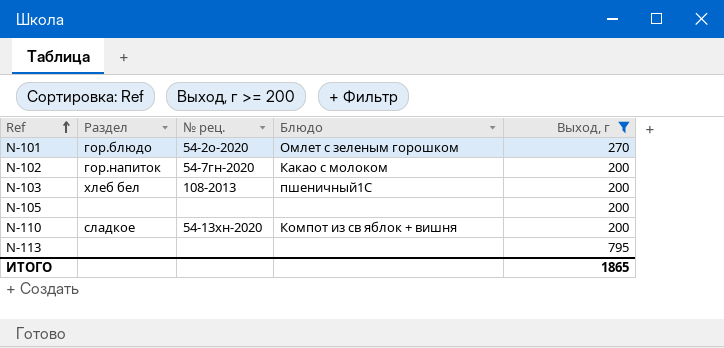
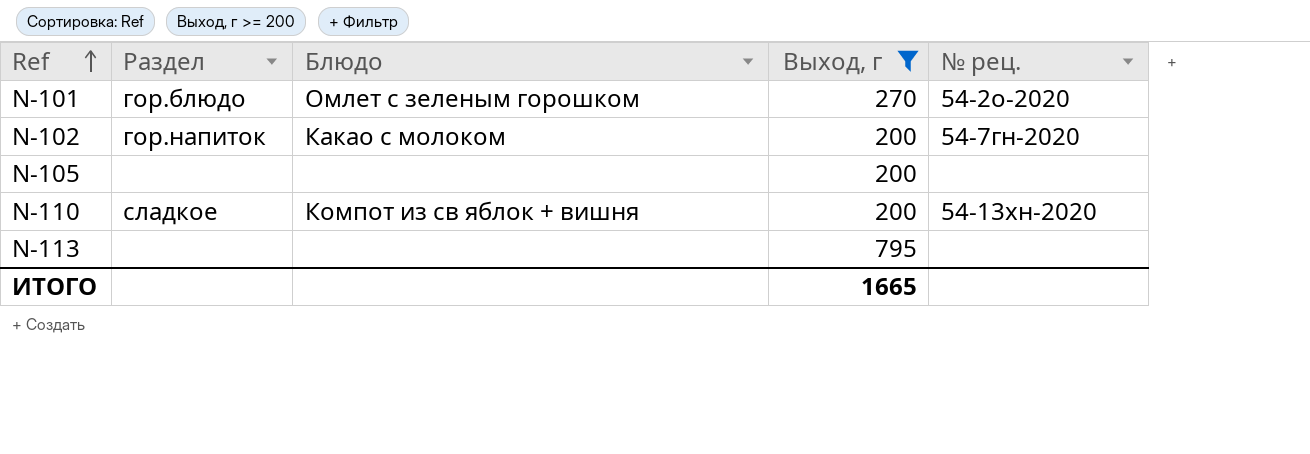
column № рец. | position: 3 -> 5
row N-103: хлеб бел | 108-2013 | пшеничный1С | 200 -> none
ИТОГО | Выход, г: 1865 -> 1665

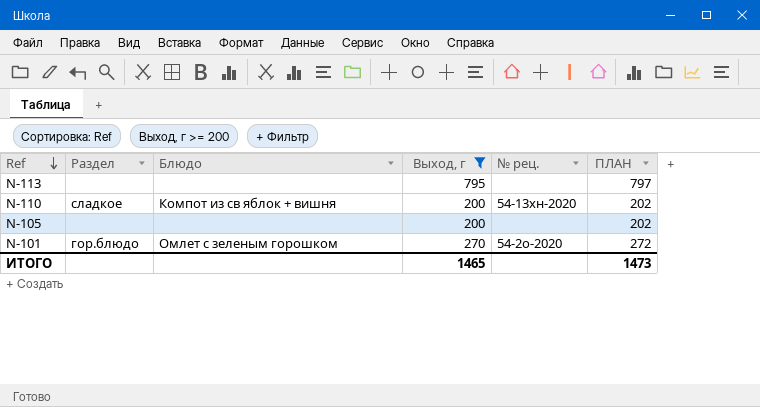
row order: Ref ascending -> Ref descending
column ПЛАН | formula: none -> [Выход, г] + 2
row N-102: гор.напиток | Какао с молоком | 200 | 54-7гн-2020 -> none
ИТОГО | Выход, г: 1665 -> 1465

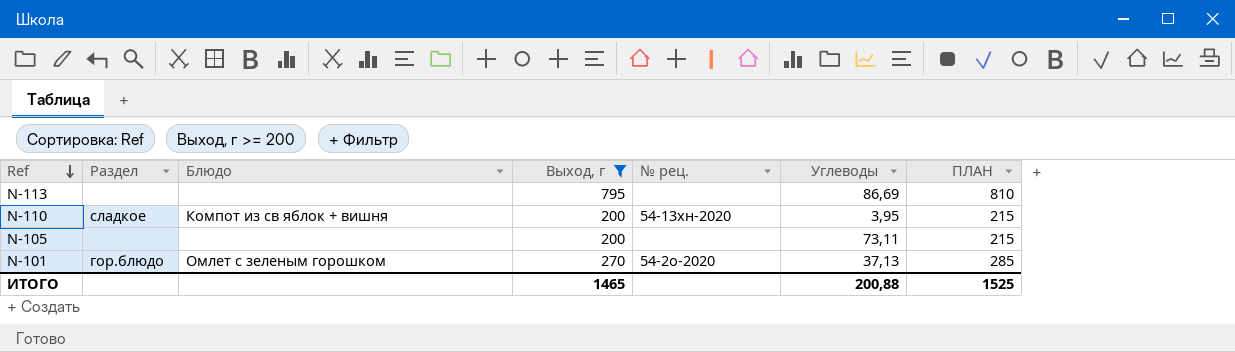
column Углеводы | position: none -> 6
column ПЛАН | formula: [Выход, г] + 2 -> [Выход, г] + 15
ИТОГО | ПЛАН: 1473 -> 1525

